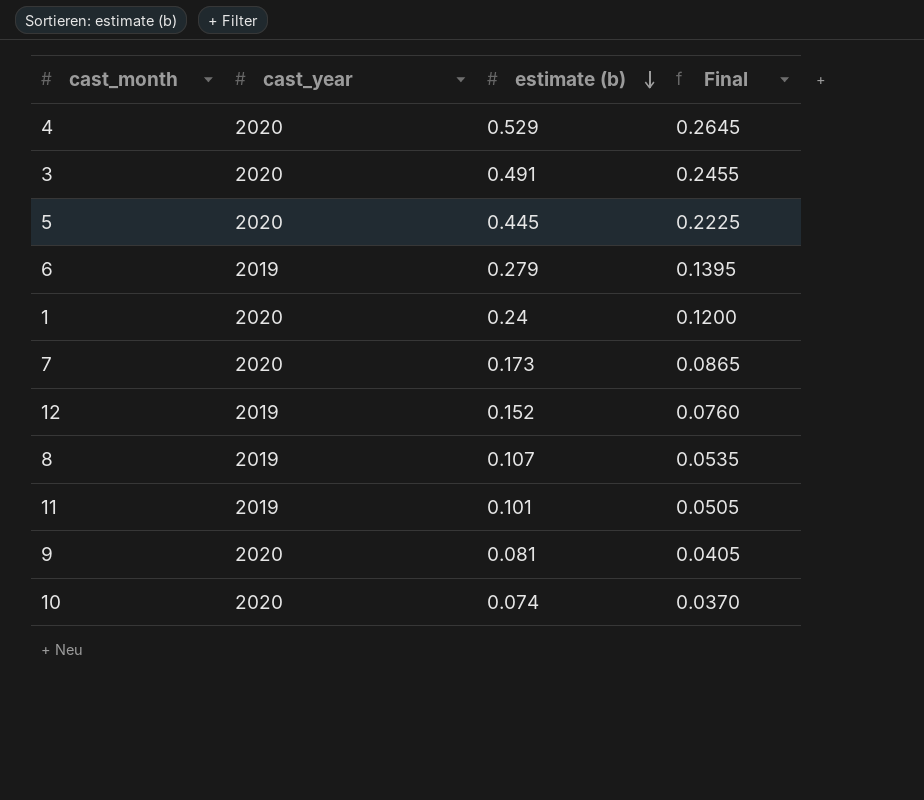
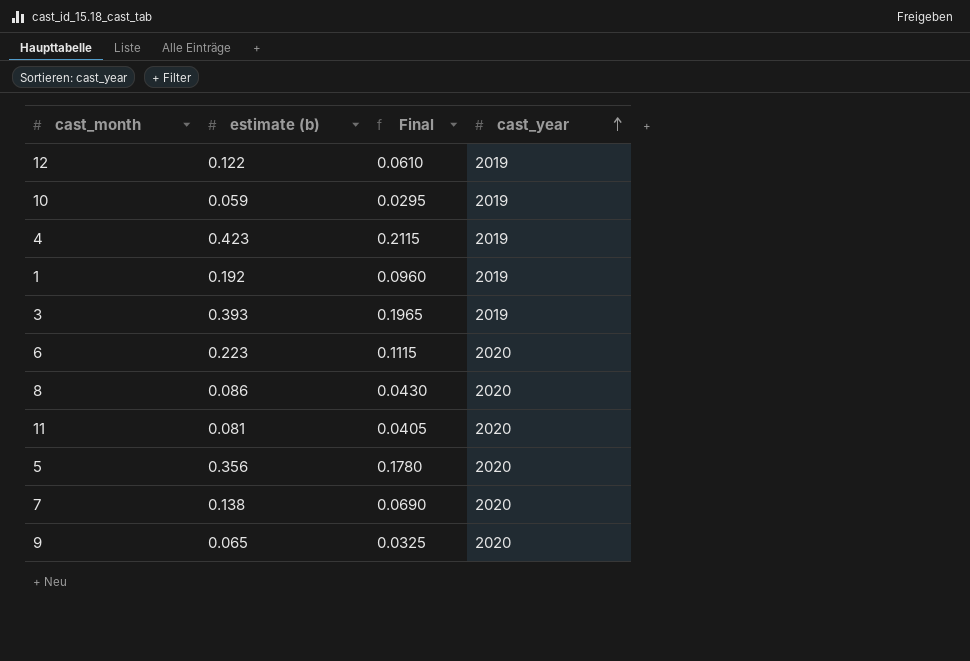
row order: estimate (b) descending -> cast_year ascending
column cast_year | position: 2 -> 4
12 | estimate (b): 0.152 -> 0.122
12 | Final: 0.0760 -> 0.0610
10 | estimate (b): 0.074 -> 0.059
10 | Final: 0.0370 -> 0.0295
10 | cast_year: 2020 -> 2019
4 | estimate (b): 0.529 -> 0.423
4 | Final: 0.2645 -> 0.2115
4 | cast_year: 2020 -> 2019
1 | estimate (b): 0.24 -> 0.192
1 | Final: 0.1200 -> 0.0960
1 | cast_year: 2020 -> 2019
3 | estimate (b): 0.491 -> 0.393
3 | Final: 0.2455 -> 0.1965
3 | cast_year: 2020 -> 2019
6 | estimate (b): 0.279 -> 0.223
6 | Final: 0.1395 -> 0.1115
6 | cast_year: 2019 -> 2020
8 | estimate (b): 0.107 -> 0.086
8 | Final: 0.0535 -> 0.0430
8 | cast_year: 2019 -> 2020
11 | estimate (b): 0.101 -> 0.081
11 | Final: 0.0505 -> 0.0405
11 | cast_year: 2019 -> 2020
5 | estimate (b): 0.445 -> 0.356
5 | Final: 0.2225 -> 0.1780
7 | estimate (b): 0.173 -> 0.138
7 | Final: 0.0865 -> 0.0690
9 | estimate (b): 0.081 -> 0.065
9 | Final: 0.0405 -> 0.0325

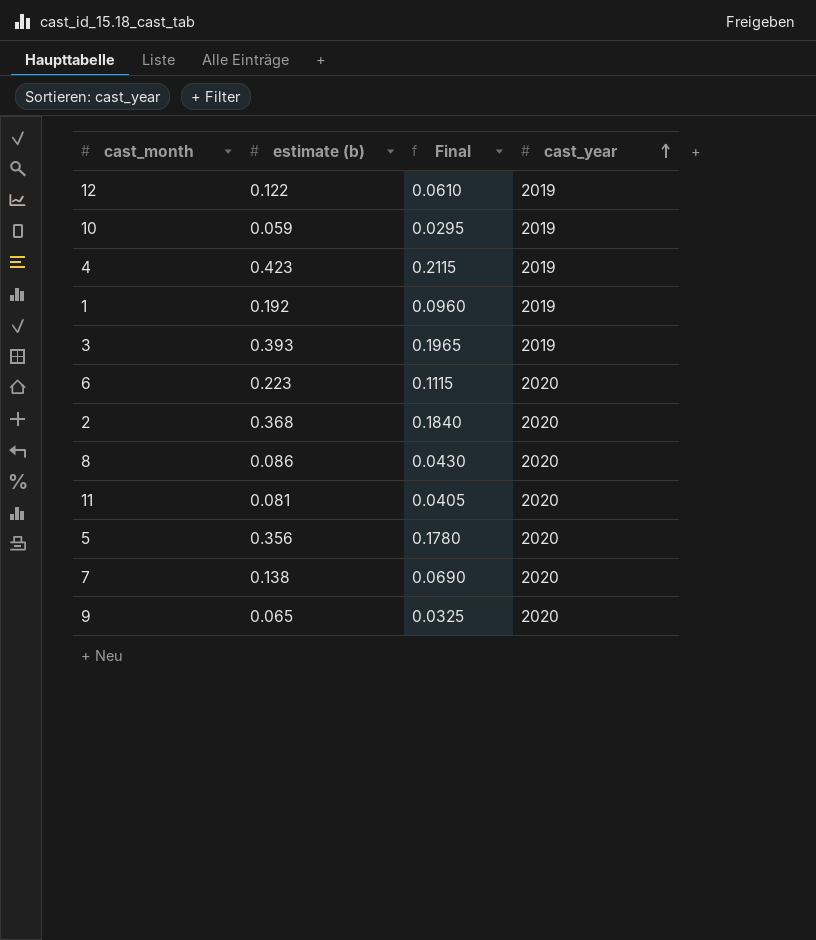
row 2: none -> 0.368 | 0.1840 | 2020

